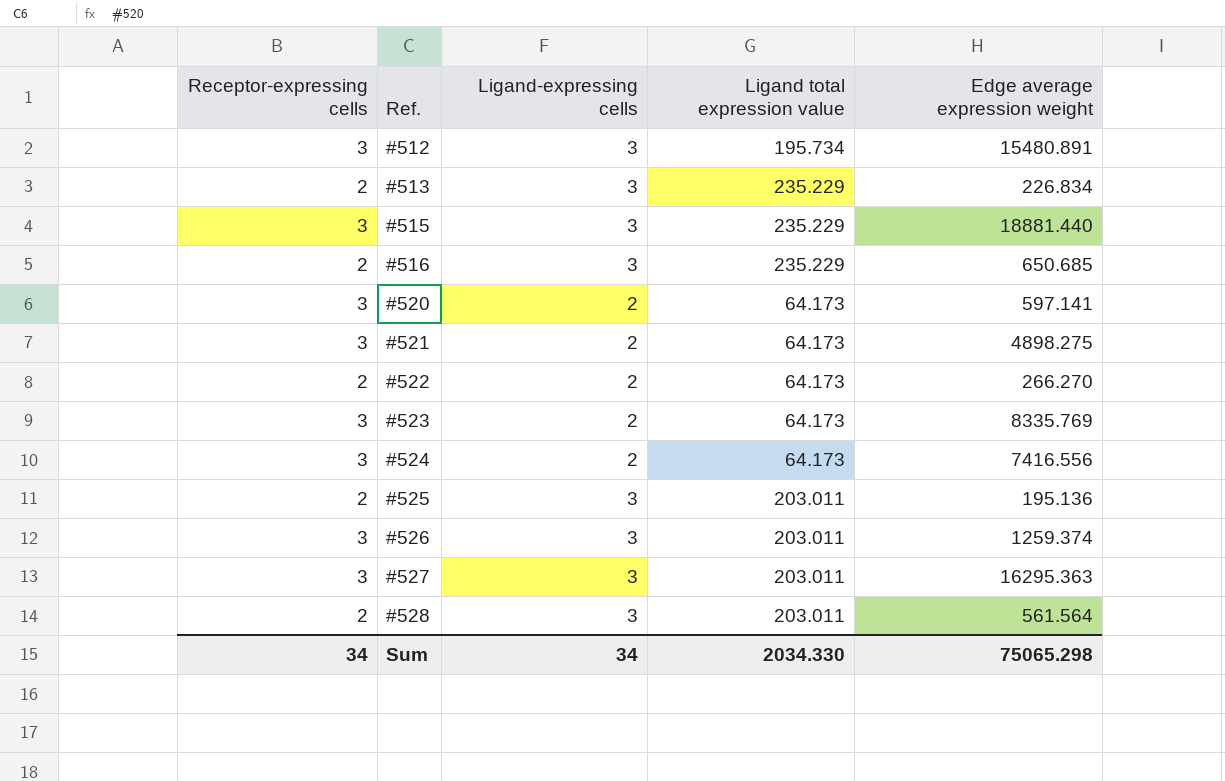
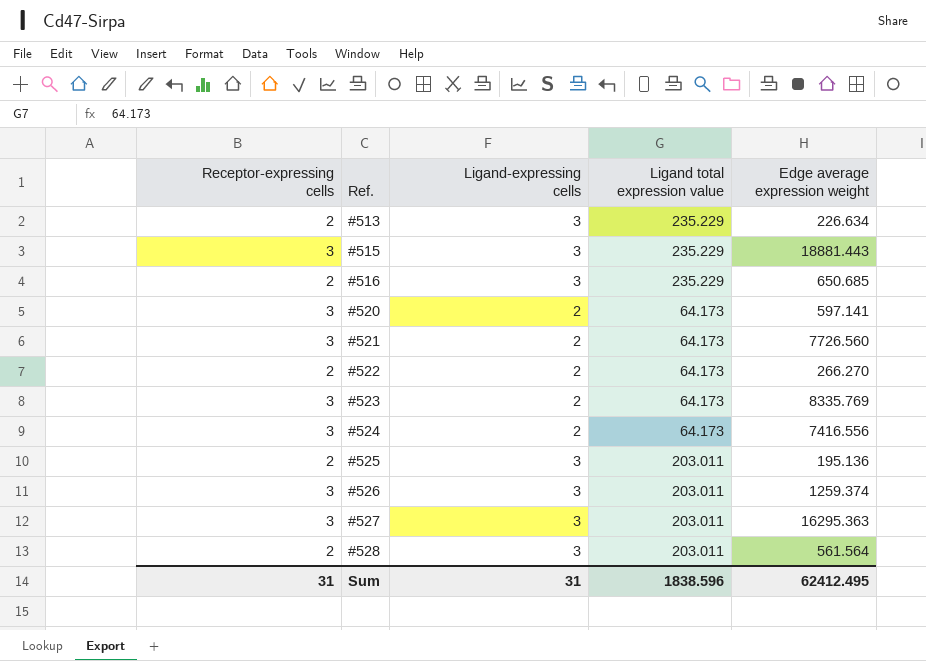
row #512: 3 | 3 | 195.734 | 15480.891 -> none
#513 | Edge average expression weight: 226.834 -> 226.634
#515 | Edge average expression weight: 18881.440 -> 18881.443
#521 | Edge average expression weight: 4898.275 -> 7726.560
Sum | Receptor-expressing cells: 34 -> 31
Sum | Ligand-expressing cells: 34 -> 31
Sum | Ligand total expression value: 2034.330 -> 1838.596
Sum | Edge average expression weight: 75065.298 -> 62412.495

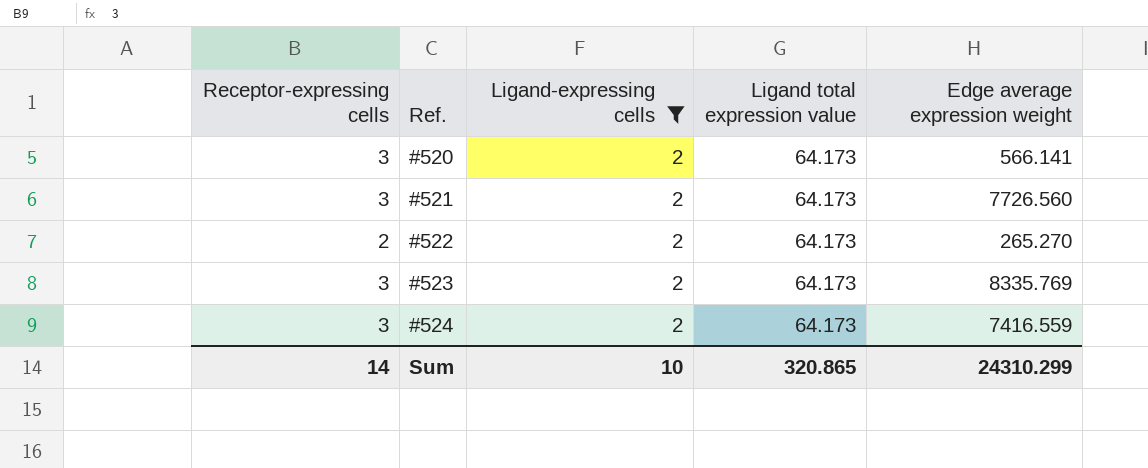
filter: none -> Ligand-expressing cells = 2
#520 | Edge average expression weight: 597.141 -> 566.141
#522 | Edge average expression weight: 266.270 -> 265.270
#524 | Edge average expression weight: 7416.556 -> 7416.559
Sum | Receptor-expressing cells: 31 -> 14
Sum | Ligand-expressing cells: 31 -> 10
Sum | Ligand total expression value: 1838.596 -> 320.865
Sum | Edge average expression weight: 62412.495 -> 24310.299

